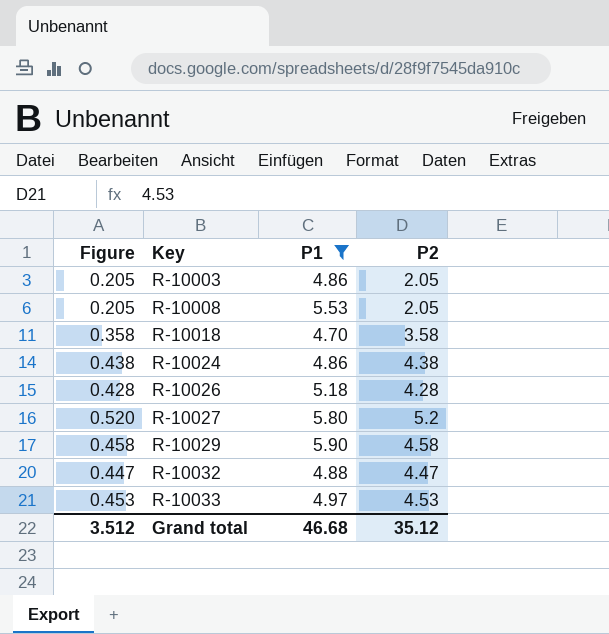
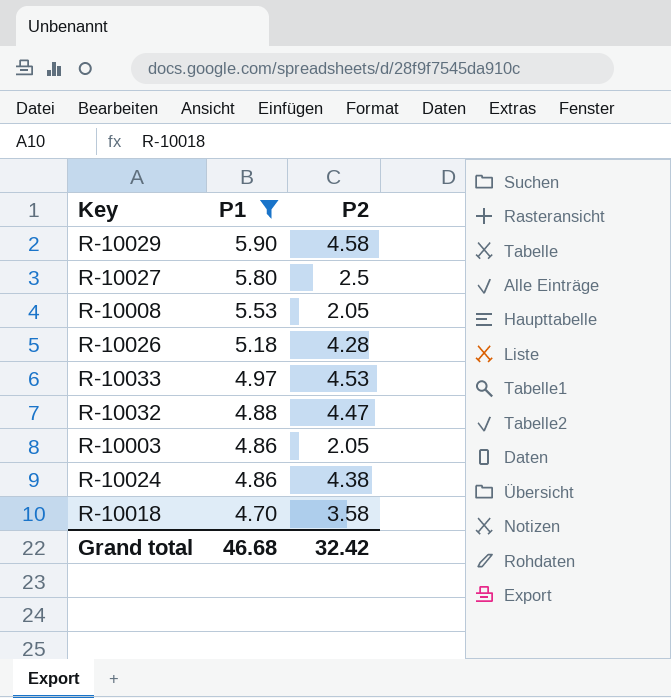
row order: Key ascending -> P1 descending
column Figure | formula: [P2] * 0.1 -> none
R-10027 | P2: 5.2 -> 2.5
Grand total | P2: 35.12 -> 32.42

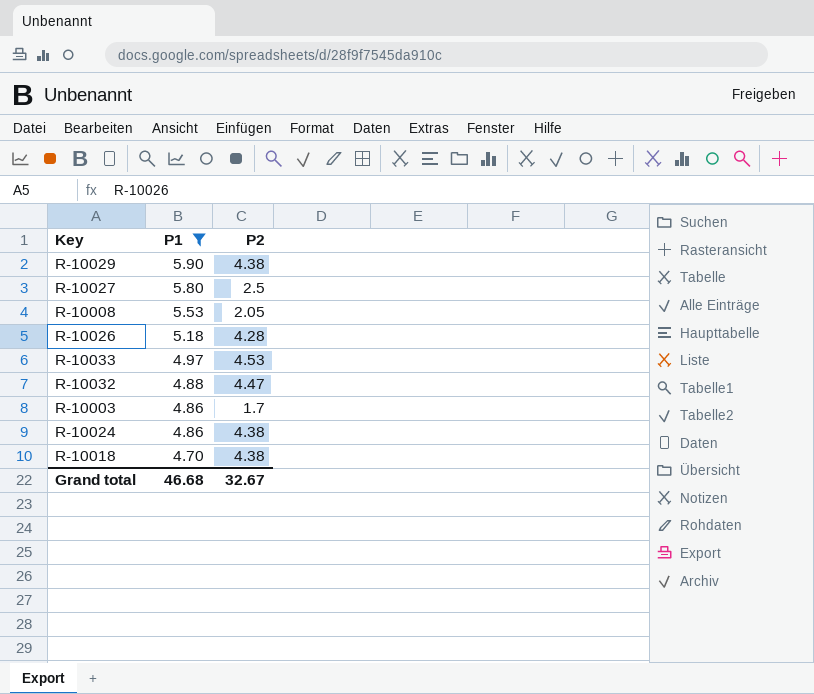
R-10029 | P2: 4.58 -> 4.38
R-10003 | P2: 2.05 -> 1.7
R-10018 | P2: 3.58 -> 4.38
Grand total | P2: 32.42 -> 32.67

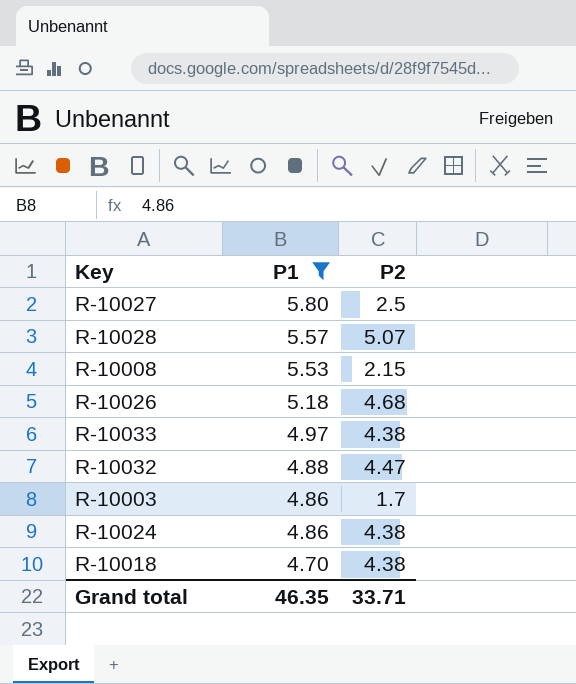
row R-10029: 5.90 | 4.38 -> none
row R-10028: none -> 5.57 | 5.07
R-10008 | P2: 2.05 -> 2.15
R-10026 | P2: 4.28 -> 4.68
R-10033 | P2: 4.53 -> 4.38
Grand total | P1: 46.68 -> 46.35
Grand total | P2: 32.67 -> 33.71

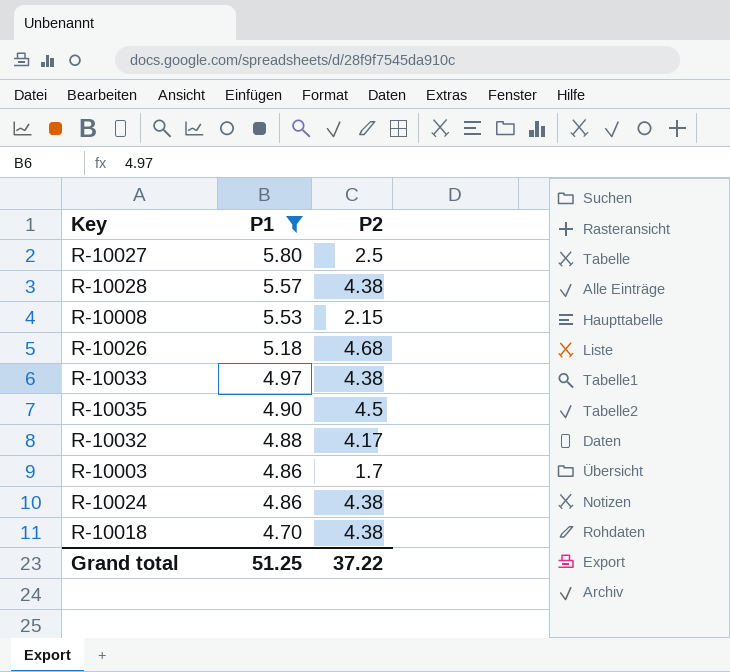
R-10028 | P2: 5.07 -> 4.38
row R-10035: none -> 4.90 | 4.5
R-10032 | P2: 4.47 -> 4.17
Grand total | P1: 46.35 -> 51.25
Grand total | P2: 33.71 -> 37.22

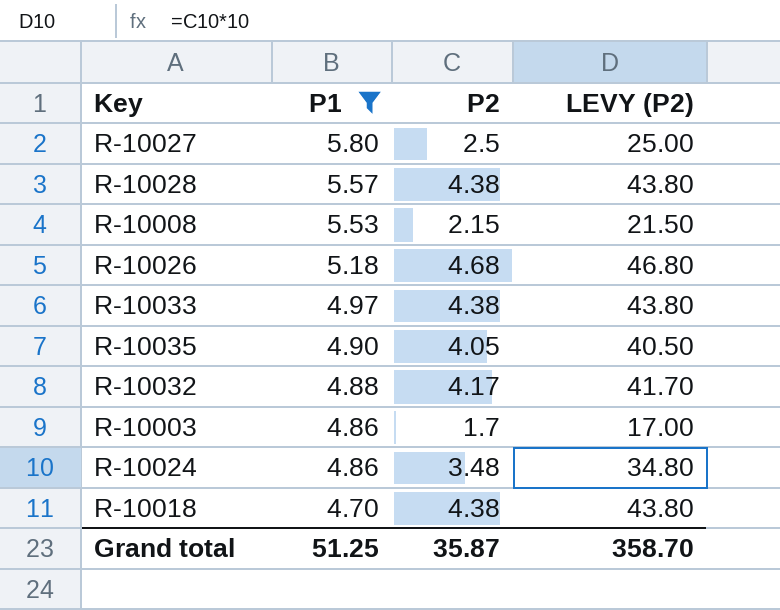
column LEVY (P2) | formula: none -> [P2] * 10
R-10035 | P2: 4.5 -> 4.05
R-10024 | P2: 4.38 -> 3.48
Grand total | P2: 37.22 -> 35.87

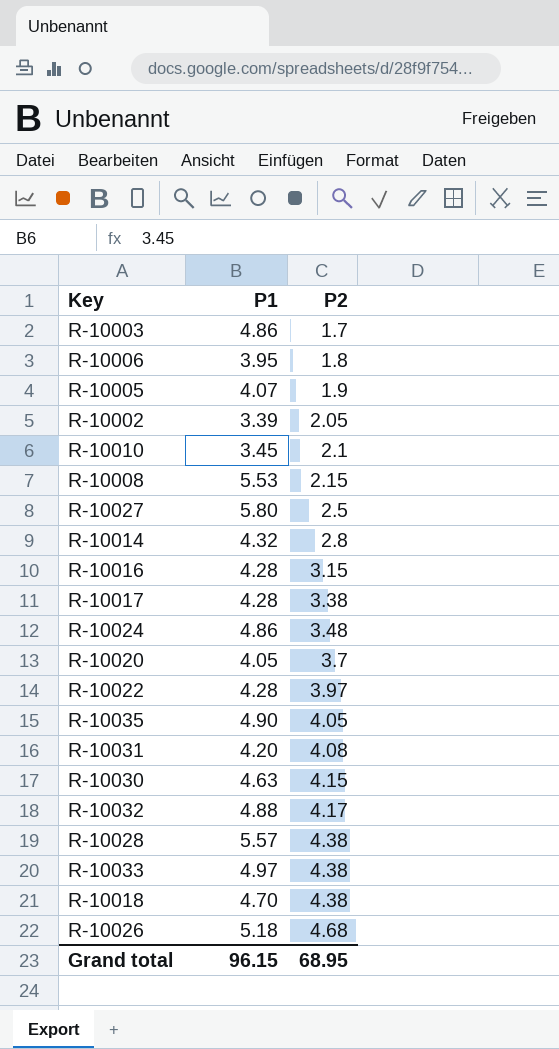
filter: P1 >= 4.70 -> none
row order: P1 descending -> P2 ascending
column LEVY (P2) | formula: [P2] * 10 -> none
Grand total | P1: 51.25 -> 96.15
Grand total | P2: 35.87 -> 68.95

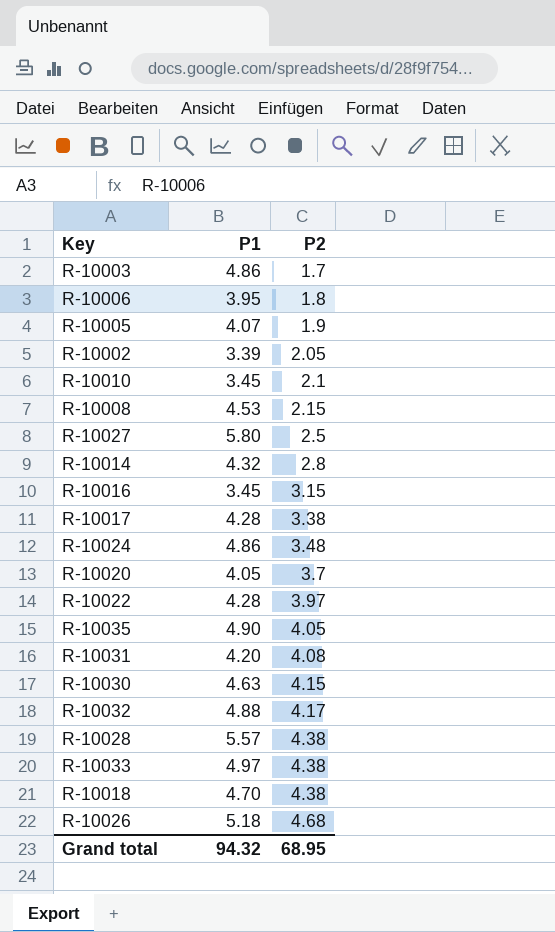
R-10008 | P1: 5.53 -> 4.53
R-10016 | P1: 4.28 -> 3.45
Grand total | P1: 96.15 -> 94.32

